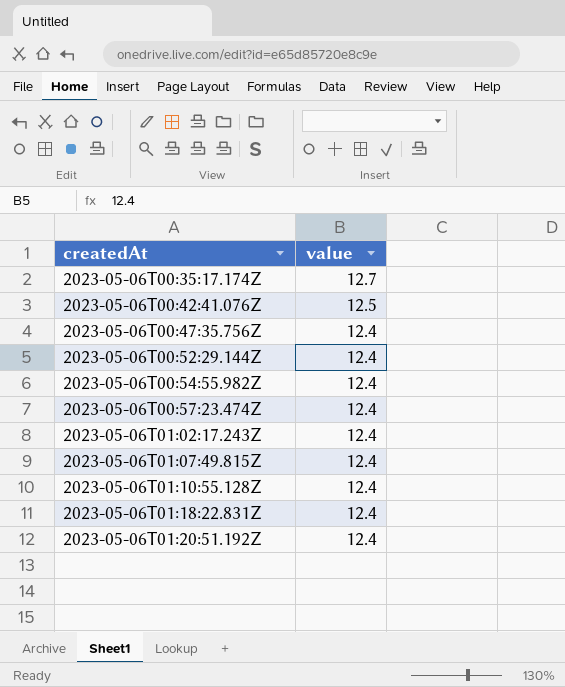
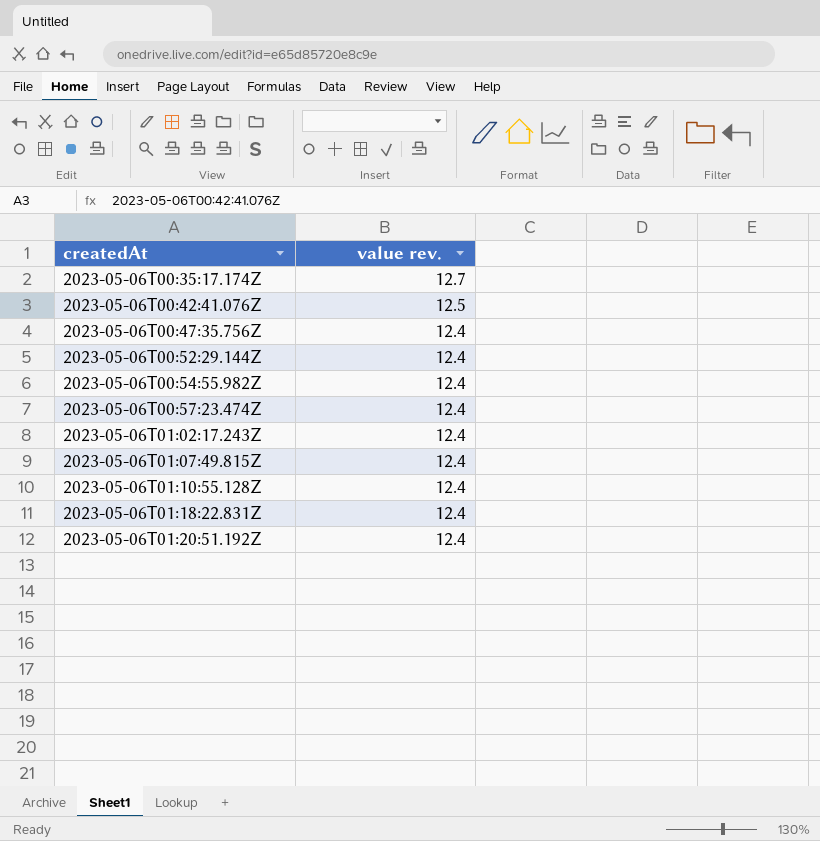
column name: value -> value rev.

